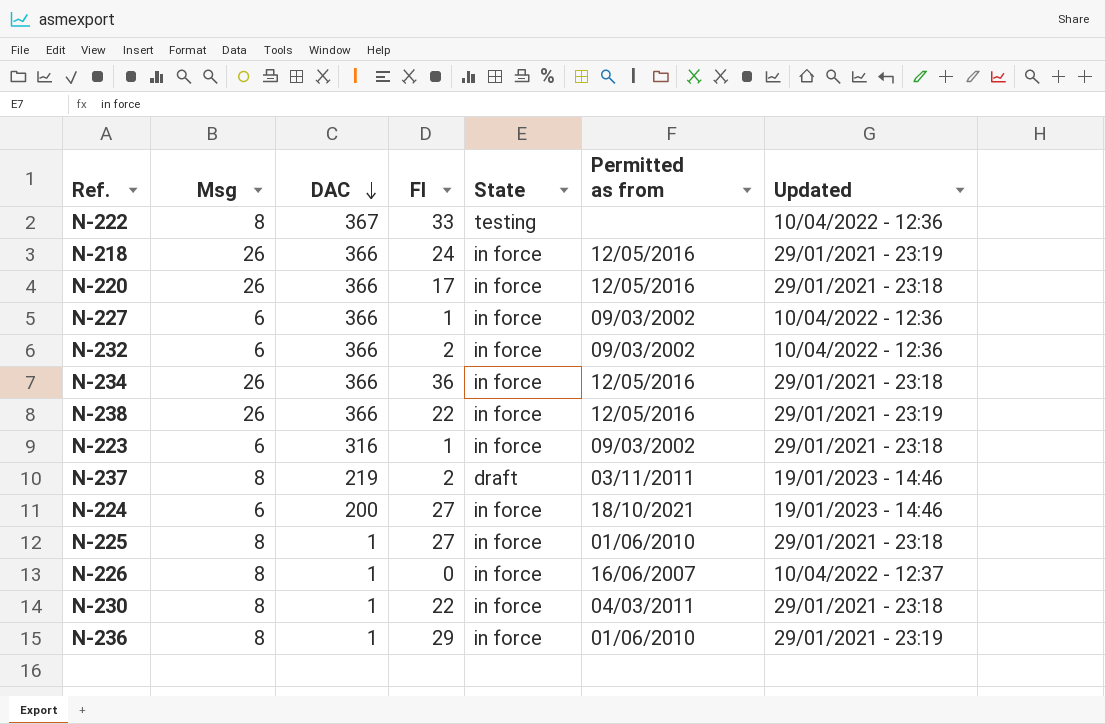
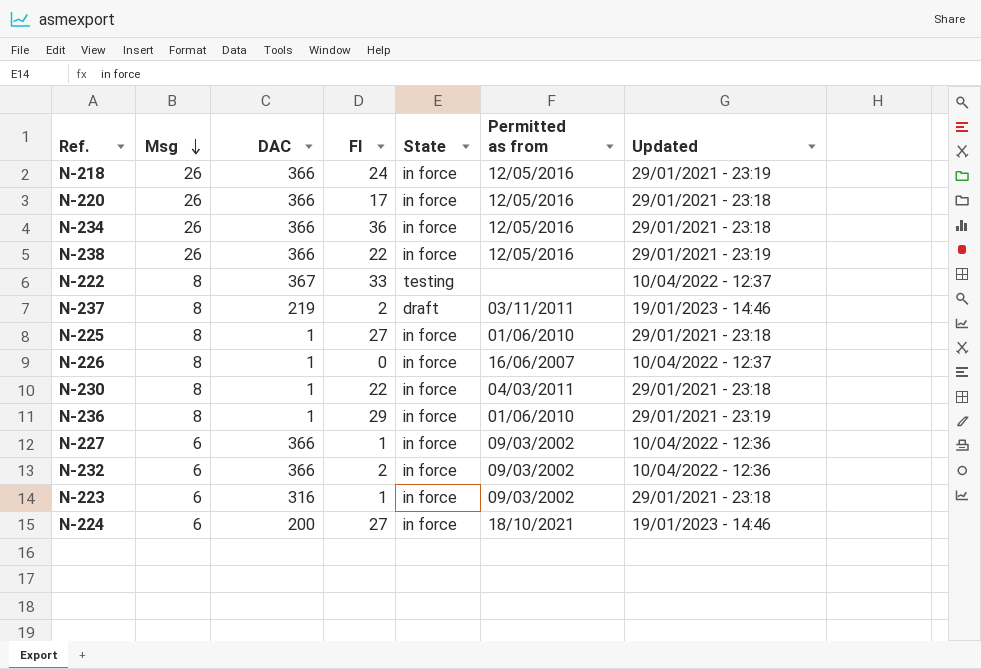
row order: DAC descending -> Msg descending
N-222 | Updated: 10/04/2022 - 12:36 -> 10/04/2022 - 12:37

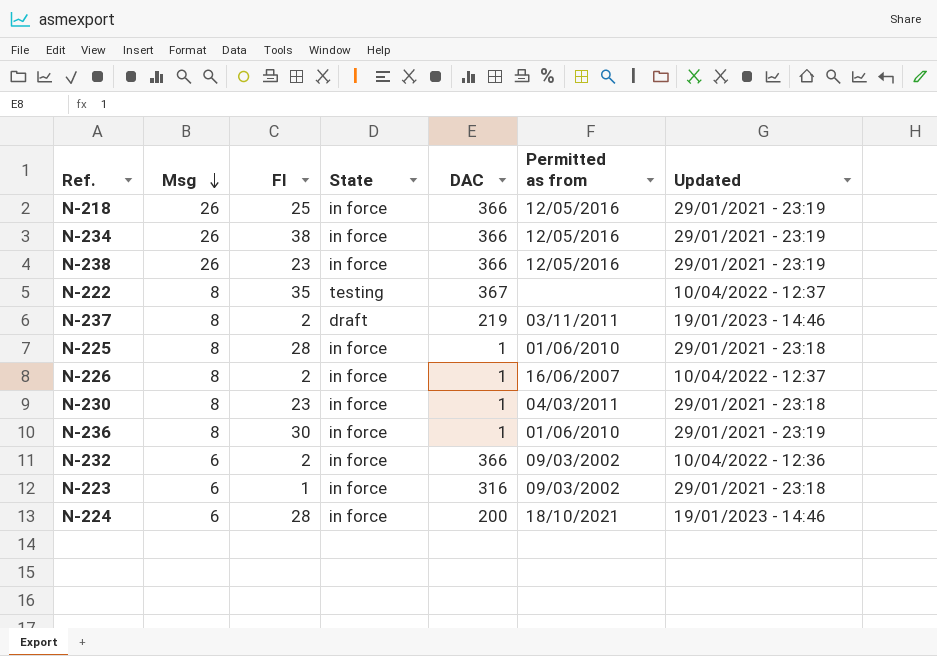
column DAC | position: 3 -> 5
row N-220: 26 | 366 | 17 | in force | 12/05/2016 | 29/01/2021 - 23:18 -> none
row N-227: 6 | 366 | 1 | in force | 09/03/2002 | 10/04/2022 - 12:36 -> none
N-218 | FI: 24 -> 25
N-234 | FI: 36 -> 38
N-234 | Updated: 29/01/2021 - 23:18 -> 29/01/2021 - 23:19
N-238 | FI: 22 -> 23
N-222 | FI: 33 -> 35
N-225 | FI: 27 -> 28
N-226 | FI: 0 -> 2
N-230 | FI: 22 -> 23
N-236 | FI: 29 -> 30
N-224 | FI: 27 -> 28

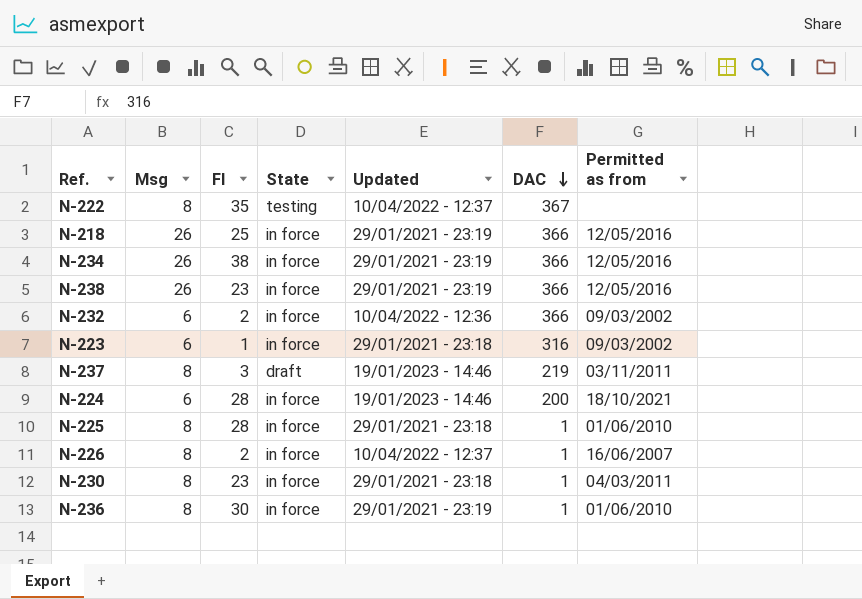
row order: Msg descending -> DAC descending
column Updated | position: 7 -> 5
N-237 | FI: 2 -> 3

